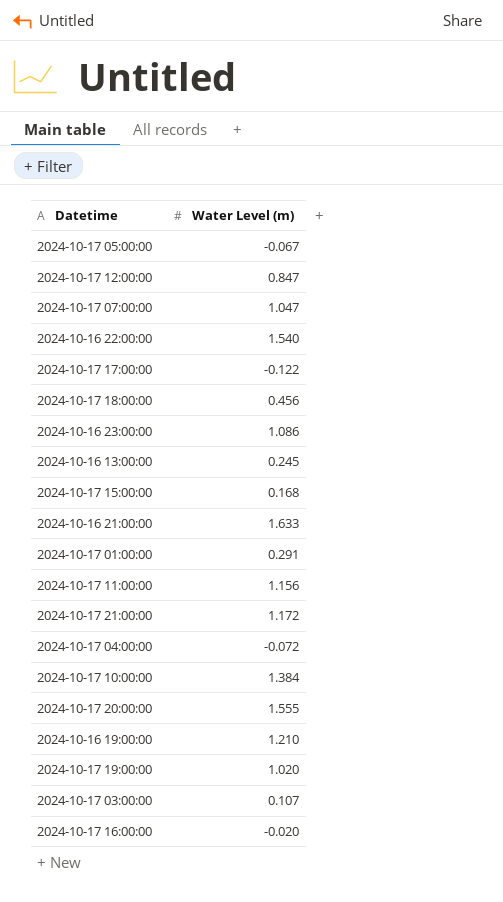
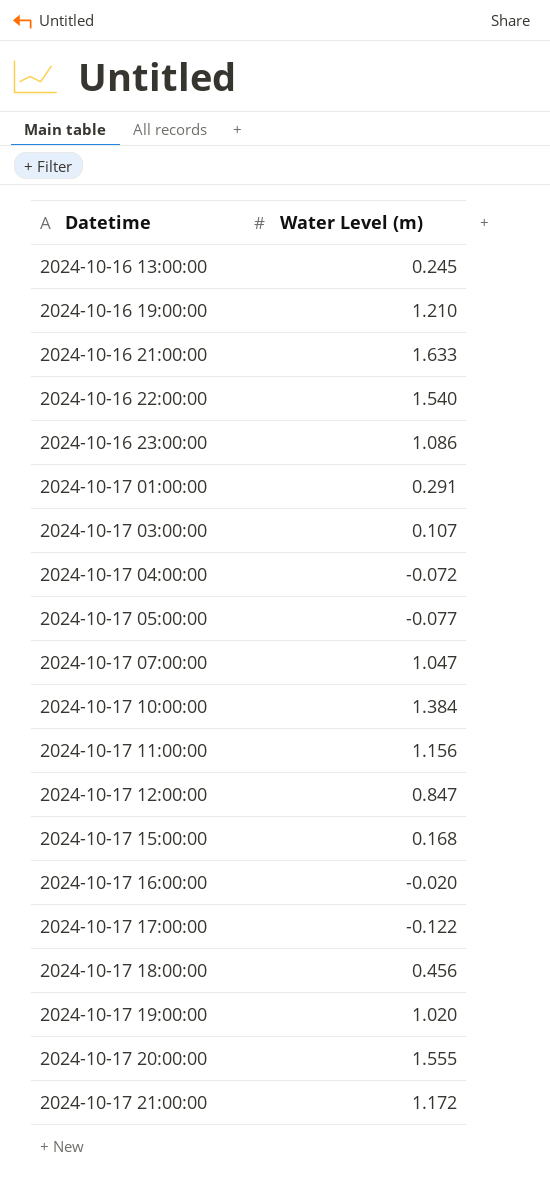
row order: none -> Datetime ascending
2024-10-17 05:00:00 | Water Level (m): -0.067 -> -0.077

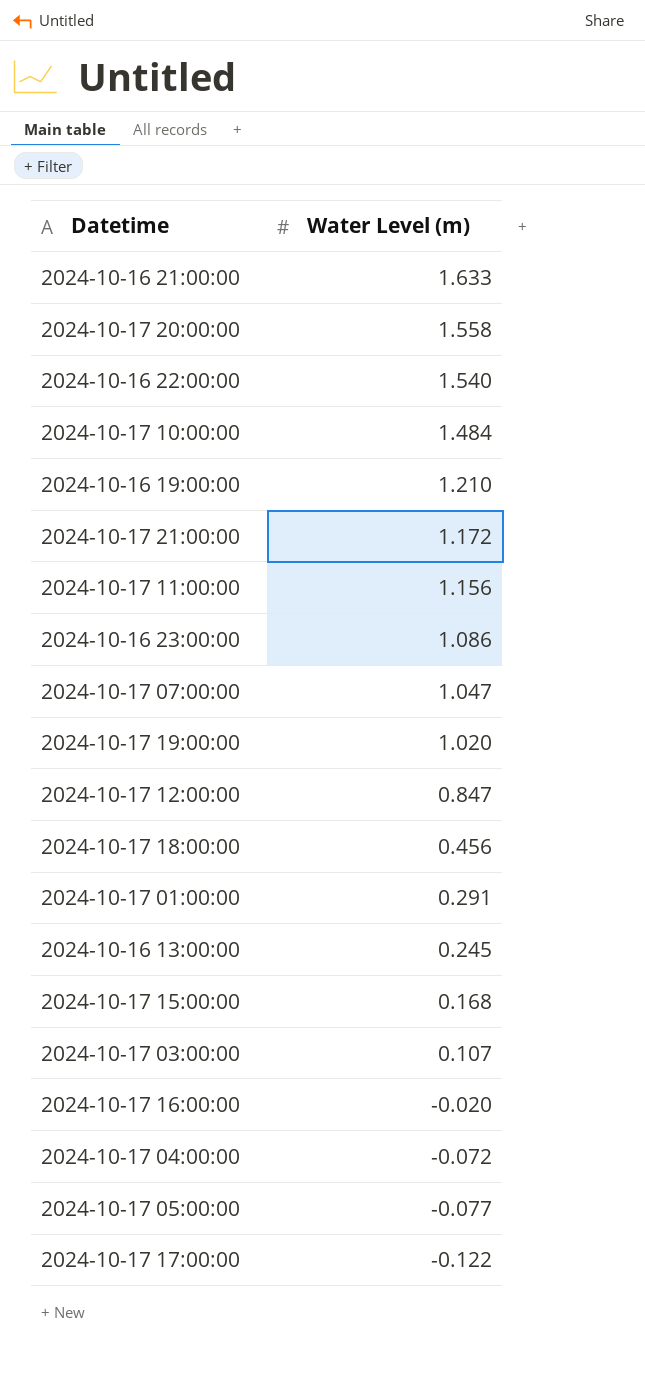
row order: Datetime ascending -> Water Level (m) descending
2024-10-17 20:00:00 | Water Level (m): 1.555 -> 1.558
2024-10-17 10:00:00 | Water Level (m): 1.384 -> 1.484

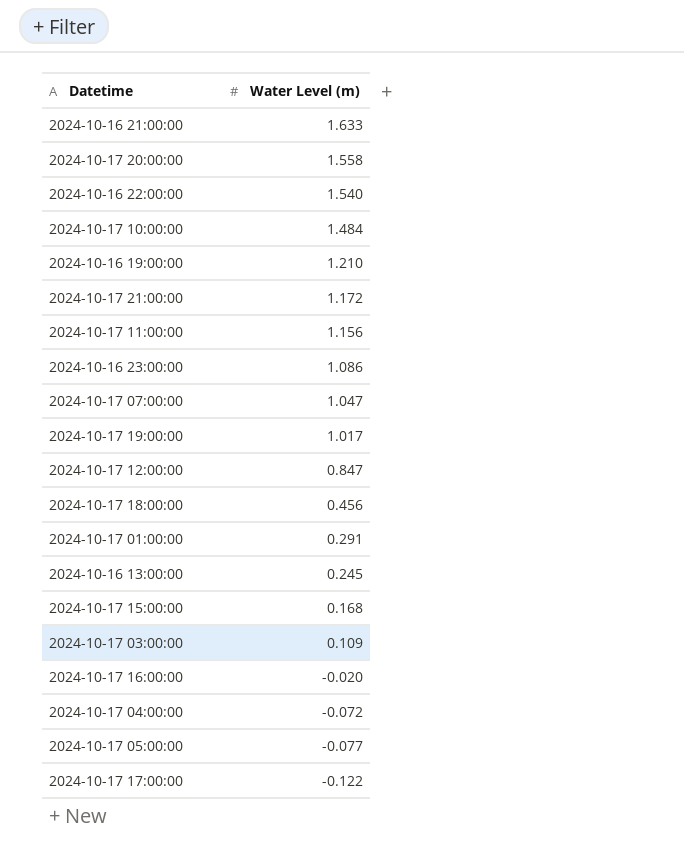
2024-10-17 19:00:00 | Water Level (m): 1.020 -> 1.017
2024-10-17 03:00:00 | Water Level (m): 0.107 -> 0.109

